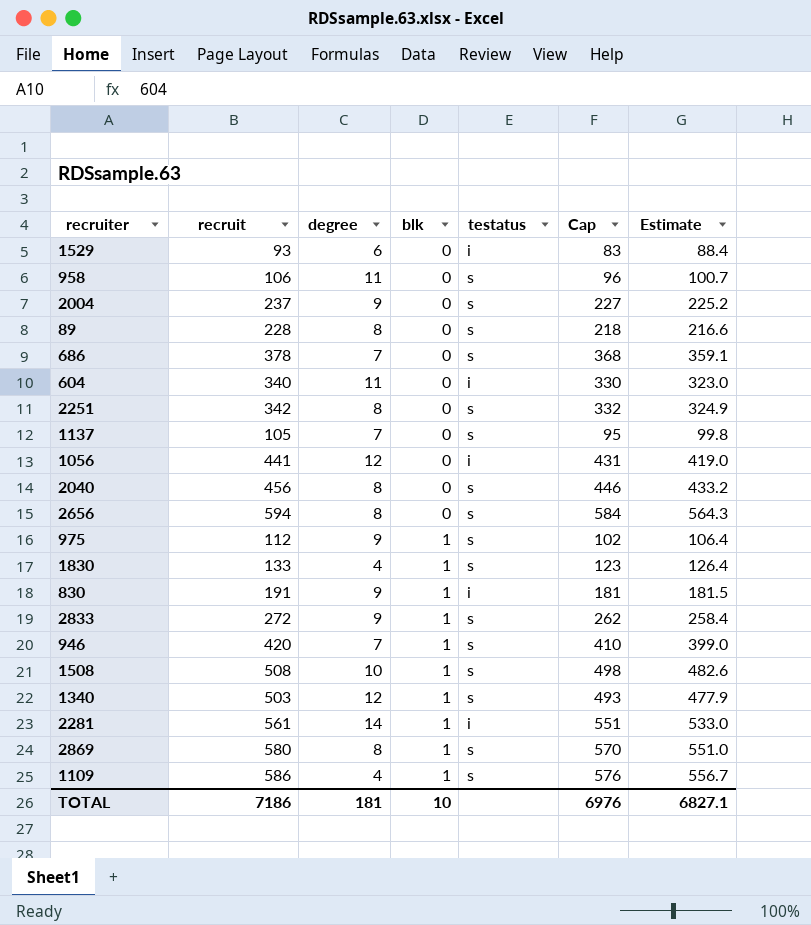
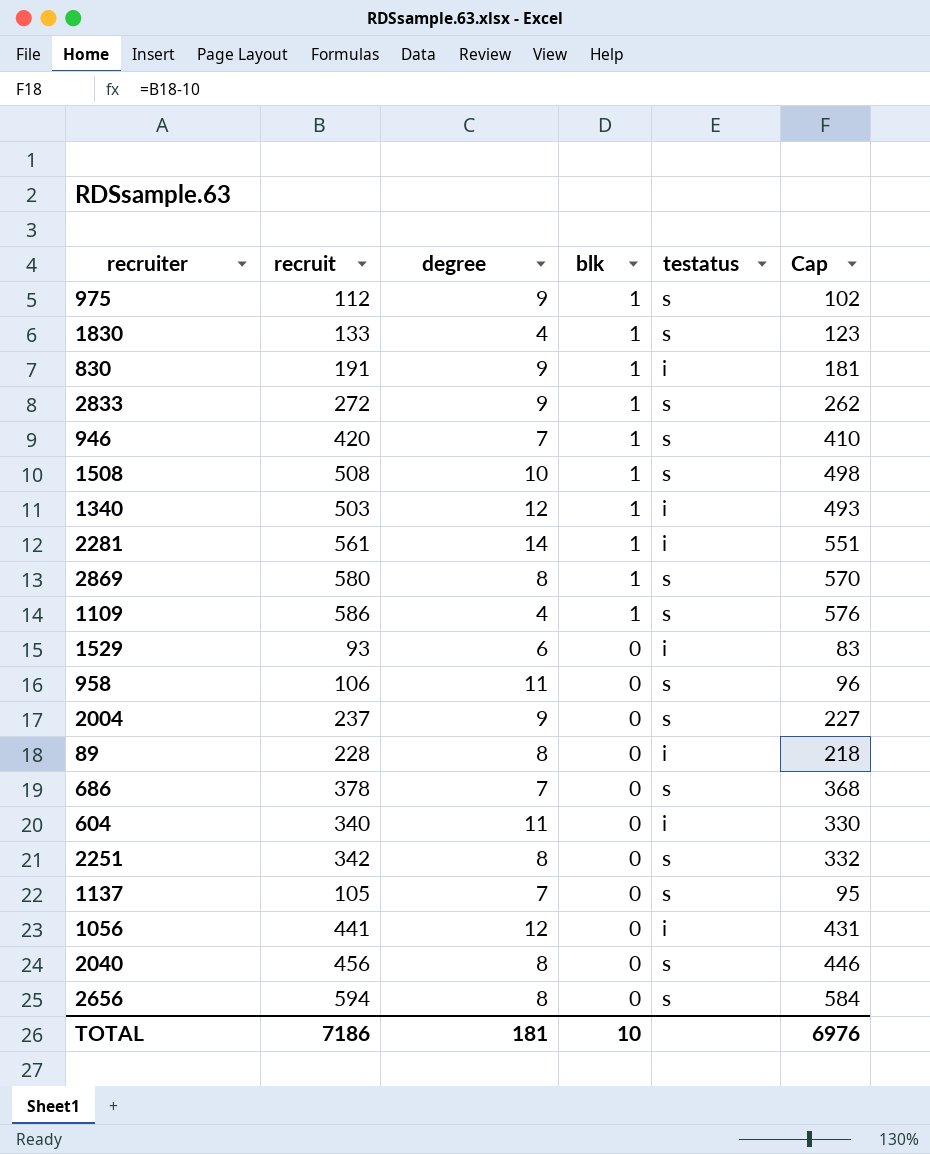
row order: blk ascending -> blk descending
column Estimate | formula: [recruit] * 0.95 -> none
1340 | testatus: s -> i
89 | testatus: s -> i

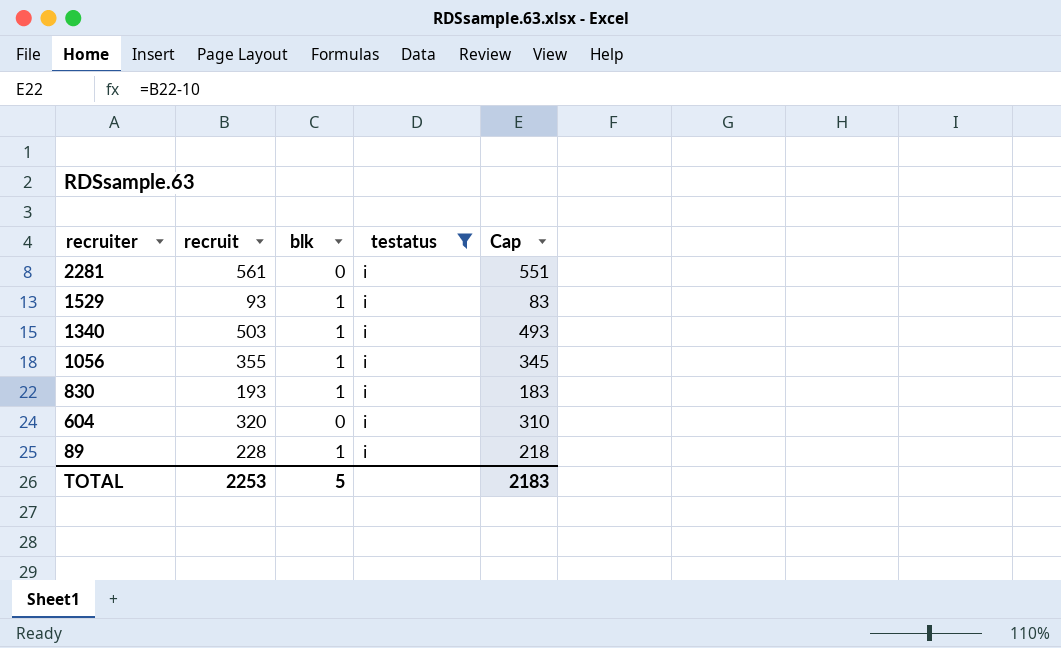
filter: none -> testatus = i
row order: blk descending -> recruiter descending
column degree | position: 3 -> none
2281 | blk: 1 -> 0
1529 | blk: 0 -> 1
1056 | recruit: 441 -> 355
1056 | blk: 0 -> 1
1056 | Cap: 431 -> 345
830 | recruit: 191 -> 193
830 | Cap: 181 -> 183
604 | recruit: 340 -> 320
604 | Cap: 330 -> 310
89 | blk: 0 -> 1
TOTAL | recruit: 7186 -> 2253
TOTAL | blk: 10 -> 5
TOTAL | Cap: 6976 -> 2183

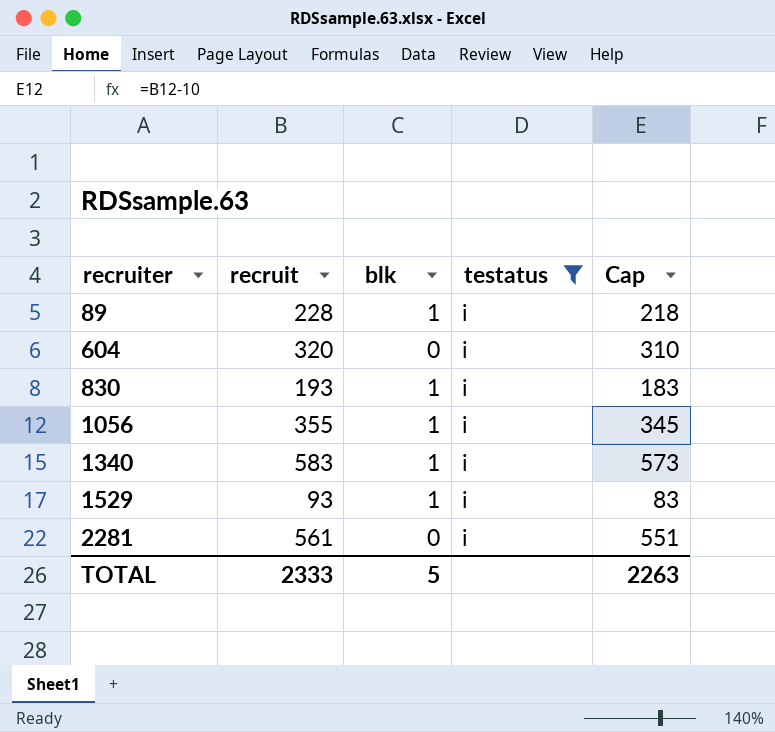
row order: recruiter descending -> recruiter ascending
1340 | recruit: 503 -> 583
1340 | Cap: 493 -> 573
TOTAL | recruit: 2253 -> 2333
TOTAL | Cap: 2183 -> 2263

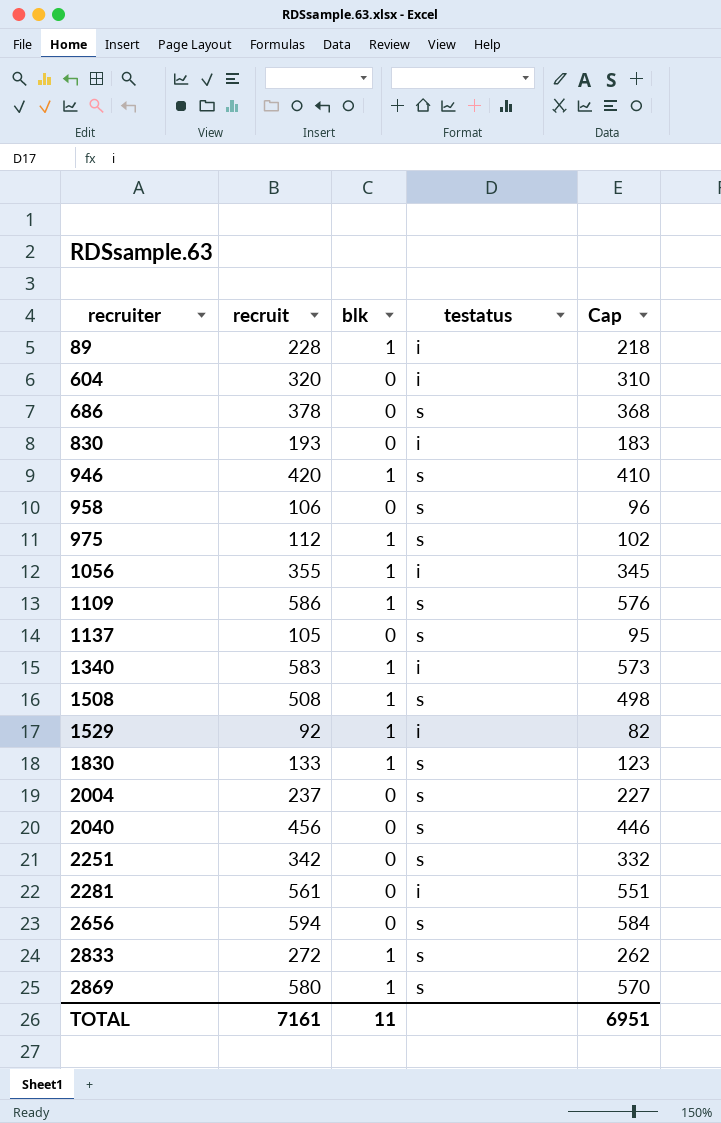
filter: testatus = i -> none
830 | blk: 1 -> 0
1529 | recruit: 93 -> 92
1529 | Cap: 83 -> 82
TOTAL | recruit: 2333 -> 7161
TOTAL | blk: 5 -> 11
TOTAL | Cap: 2263 -> 6951

